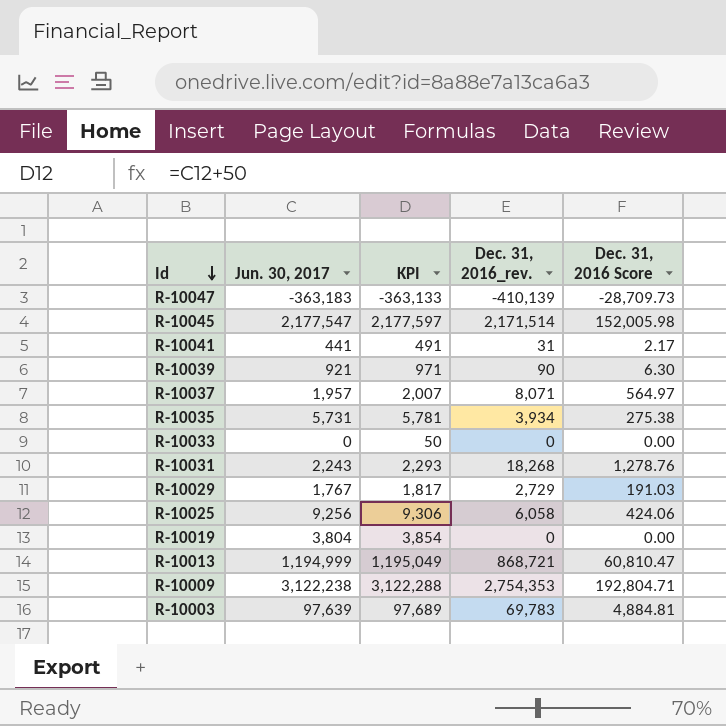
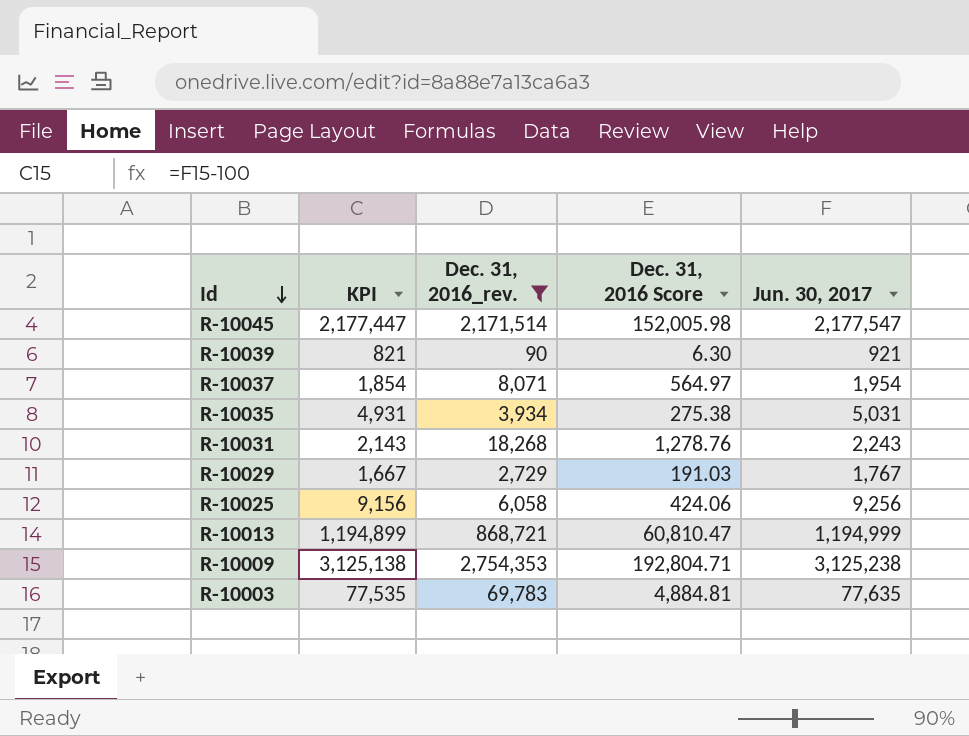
filter: none -> Dec. 31, 2016_rev. >= 90
column KPI | formula: [Jun. 30, 2017] + 50 -> [Jun. 30, 2017] - 100
column Jun. 30, 2017 | position: 2 -> 5
R-10037 | Jun. 30, 2017: 1,957 -> 1,954
R-10035 | Jun. 30, 2017: 5,731 -> 5,031
R-10009 | Jun. 30, 2017: 3,122,238 -> 3,125,238
R-10003 | Jun. 30, 2017: 97,639 -> 77,635

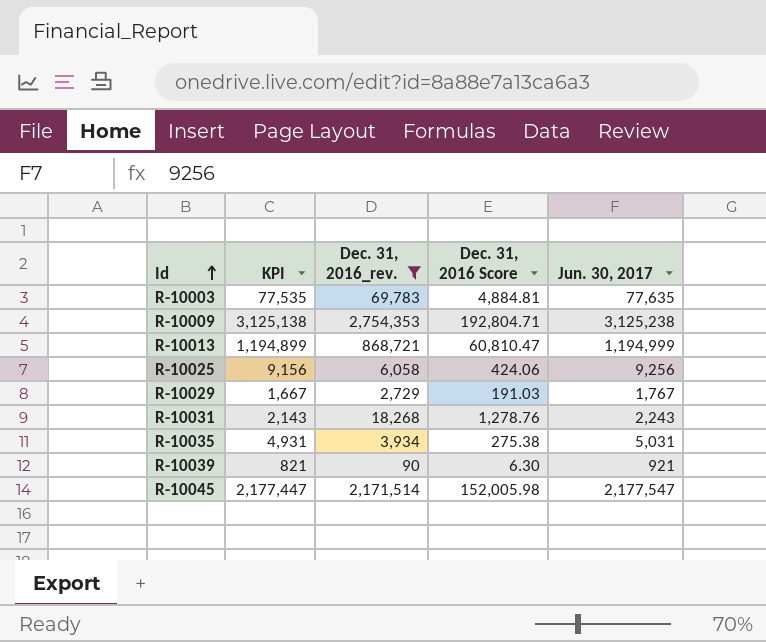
row order: Id descending -> Id ascending
row R-10037: 1,854 | 8,071 | 564.97 | 1,954 -> none

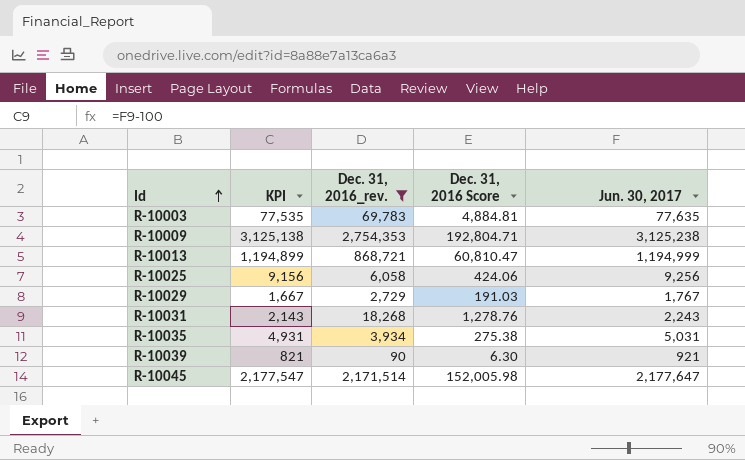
R-10045 | KPI: 2,177,447 -> 2,177,547
R-10045 | Jun. 30, 2017: 2,177,547 -> 2,177,647

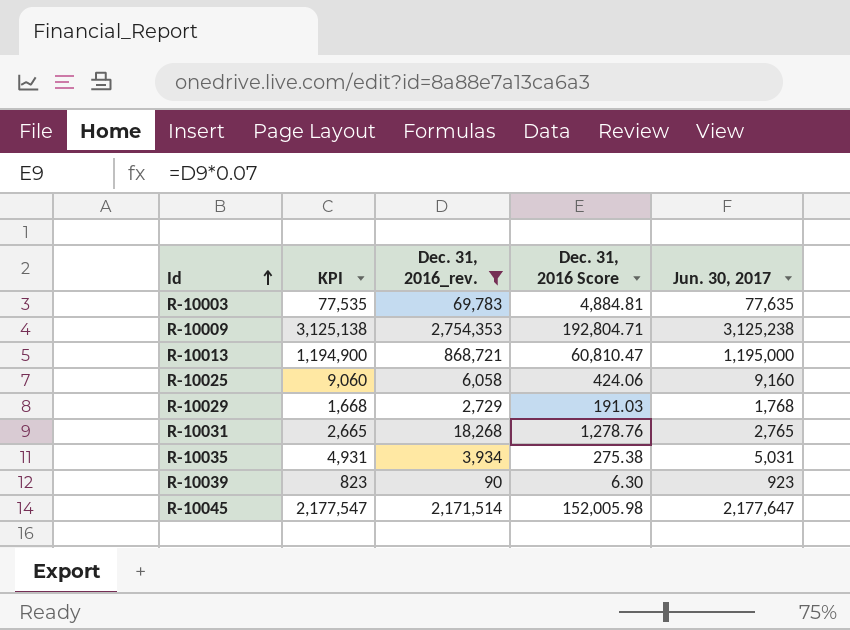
R-10013 | KPI: 1,194,899 -> 1,194,900
R-10013 | Jun. 30, 2017: 1,194,999 -> 1,195,000
R-10025 | KPI: 9,156 -> 9,060
R-10025 | Jun. 30, 2017: 9,256 -> 9,160
R-10029 | KPI: 1,667 -> 1,668
R-10029 | Jun. 30, 2017: 1,767 -> 1,768
R-10031 | KPI: 2,143 -> 2,665
R-10031 | Jun. 30, 2017: 2,243 -> 2,765
R-10039 | KPI: 821 -> 823
R-10039 | Jun. 30, 2017: 921 -> 923

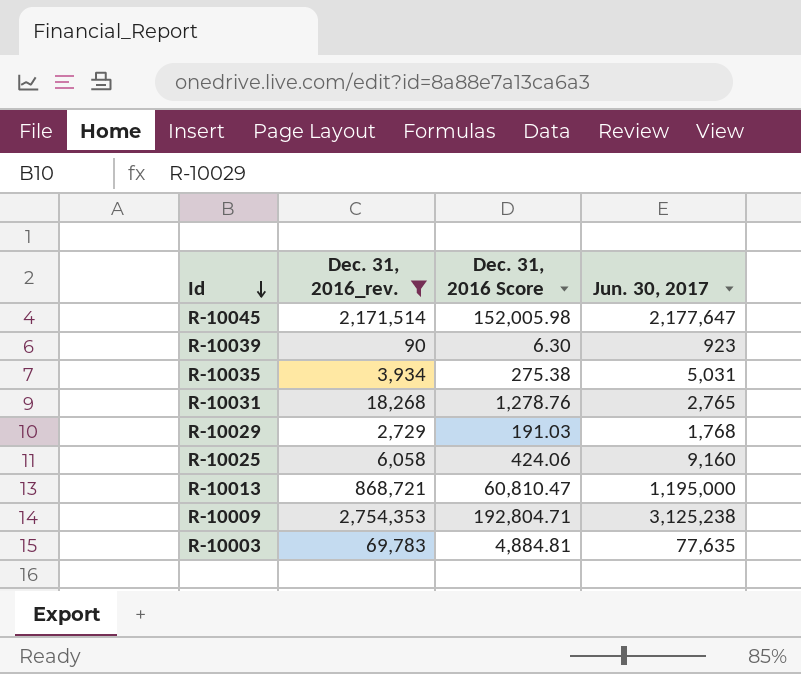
row order: Id ascending -> Id descending
column KPI | formula: [Jun. 30, 2017] - 100 -> none

